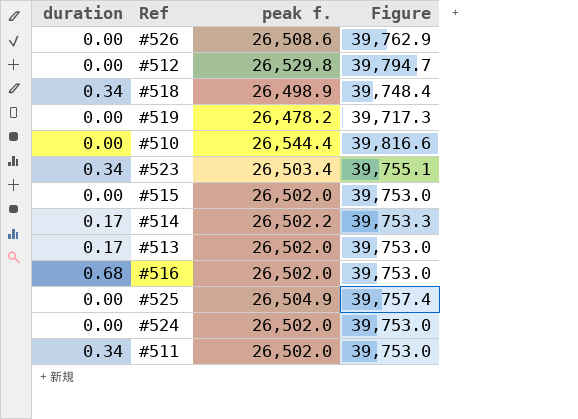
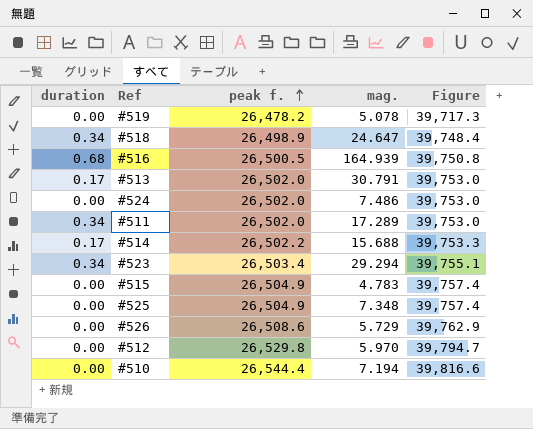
row order: none -> peak f. ascending
column mag. | position: none -> 4
#516 | peak f.: 26,502.0 -> 26,500.5
#516 | Figure: 39,753.0 -> 39,750.8
#515 | peak f.: 26,502.0 -> 26,504.9
#515 | Figure: 39,753.0 -> 39,757.4

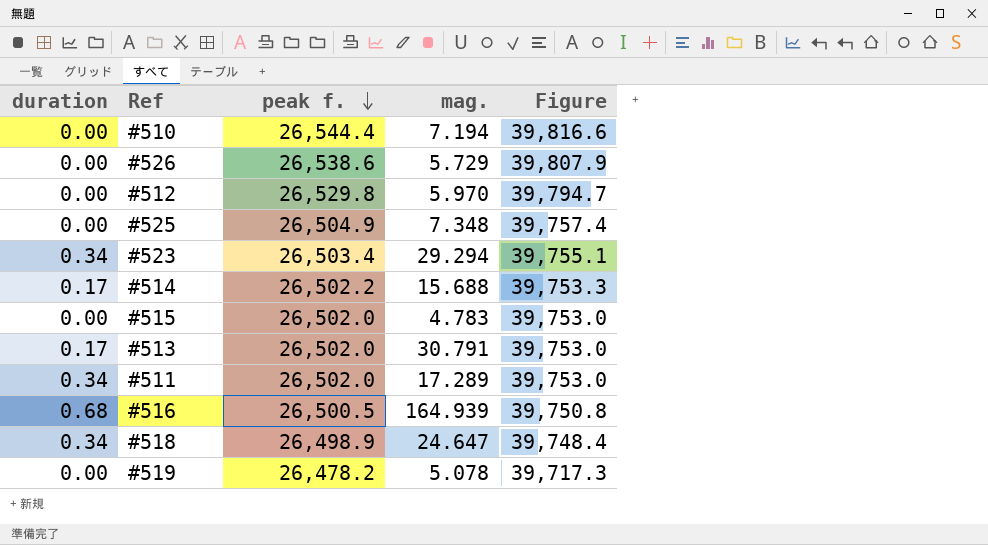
row order: peak f. ascending -> peak f. descending
row #524: 0.00 | 26,502.0 | 7.486 | 39,753.0 -> none
#526 | peak f.: 26,508.6 -> 26,538.6
#526 | Figure: 39,762.9 -> 39,807.9
#515 | peak f.: 26,504.9 -> 26,502.0
#515 | Figure: 39,757.4 -> 39,753.0

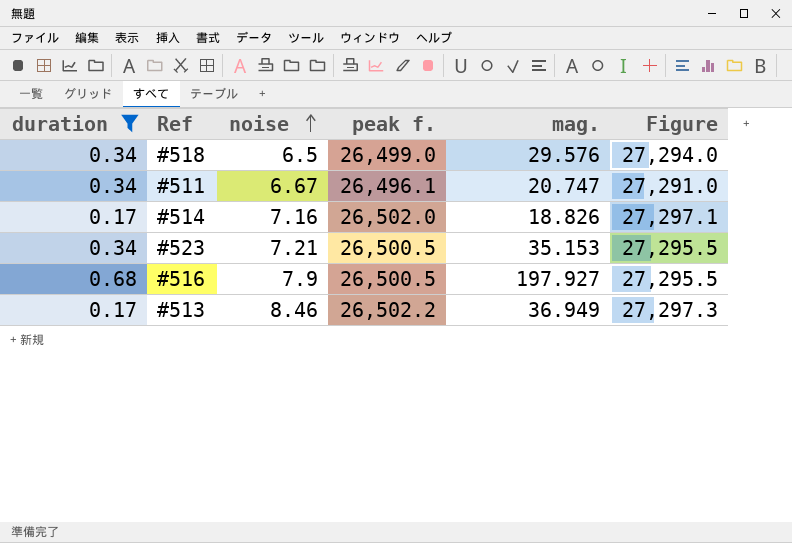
filter: none -> duration != 0.00
row order: peak f. descending -> noise ascending
column noise | position: none -> 3
column Figure | formula: [peak f.] * 1.5 -> [peak f.] * 1.03
#518 | peak f.: 26,498.9 -> 26,499.0
#518 | mag.: 24.647 -> 29.576
#511 | peak f.: 26,502.0 -> 26,496.1
#511 | mag.: 17.289 -> 20.747
#514 | peak f.: 26,502.2 -> 26,502.0
#514 | mag.: 15.688 -> 18.826
#523 | peak f.: 26,503.4 -> 26,500.5
#523 | mag.: 29.294 -> 35.153
#516 | mag.: 164.939 -> 197.927
#513 | peak f.: 26,502.0 -> 26,502.2
#513 | mag.: 30.791 -> 36.949

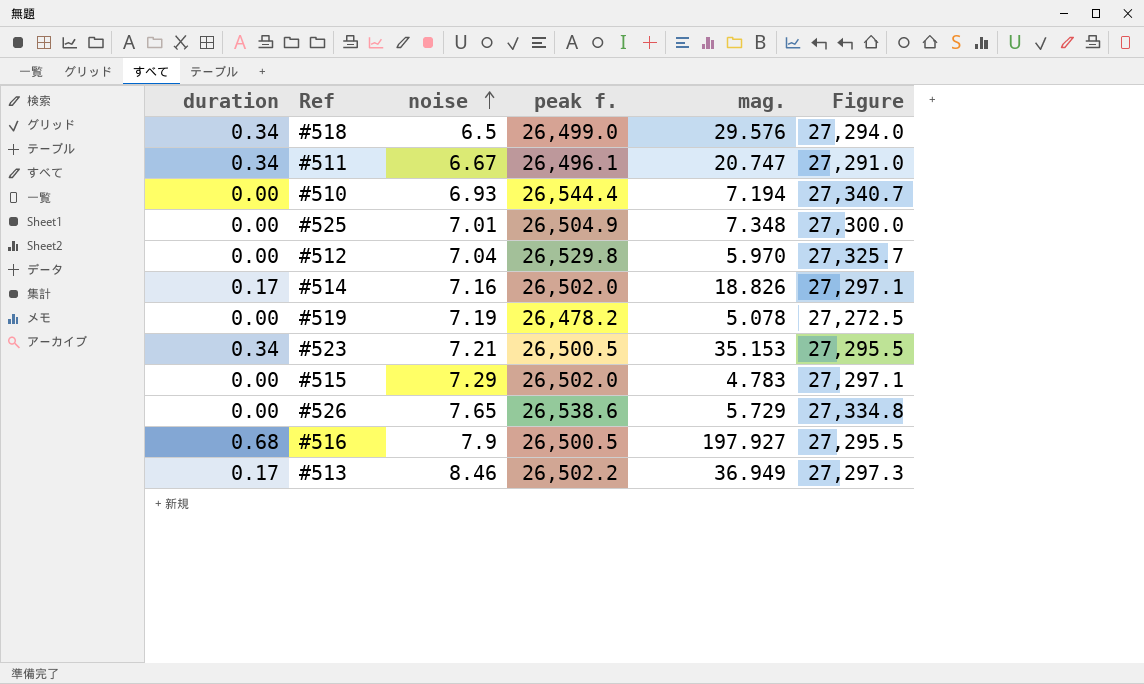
filter: duration != 0.00 -> none

